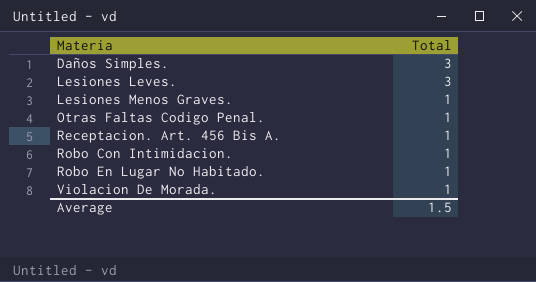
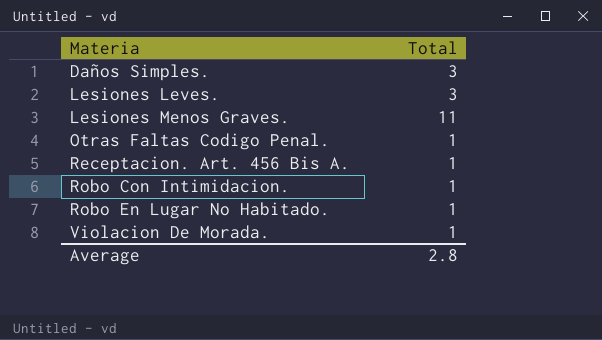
Lesiones Menos Graves. | Total: 1 -> 11
Average | Total: 1.5 -> 2.8

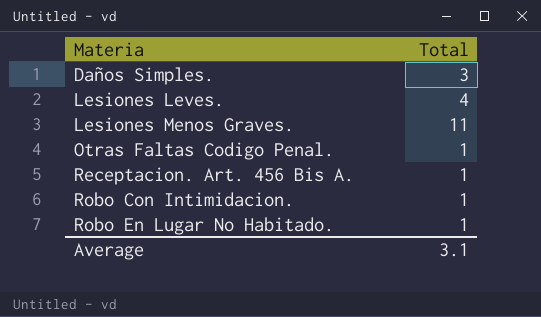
row Violacion De Morada.: 1 -> none
Lesiones Leves. | Total: 3 -> 4
Average | Total: 2.8 -> 3.1

